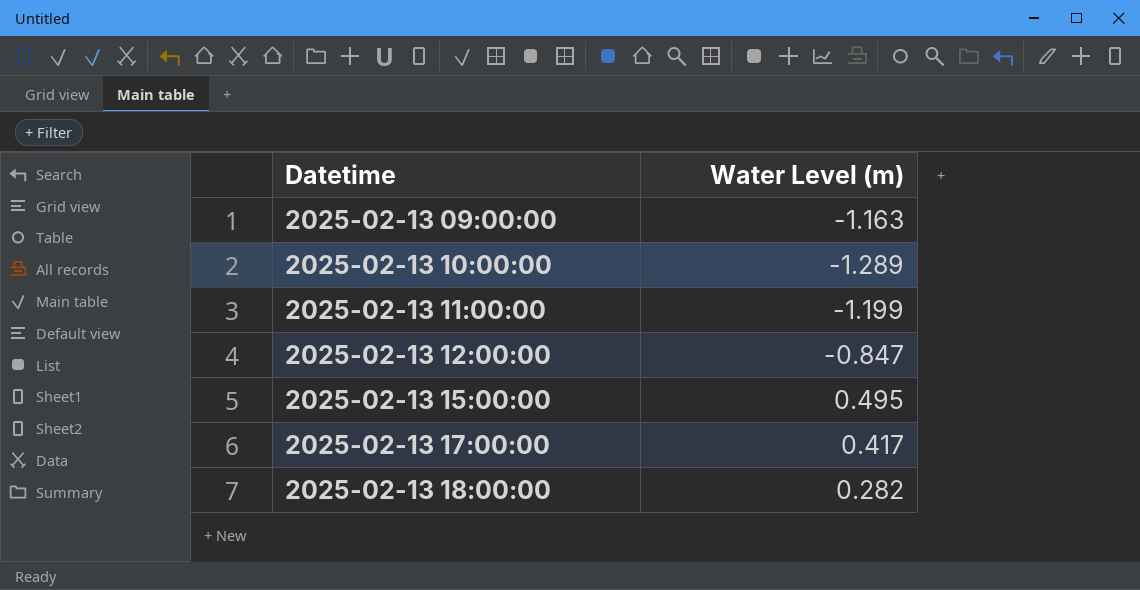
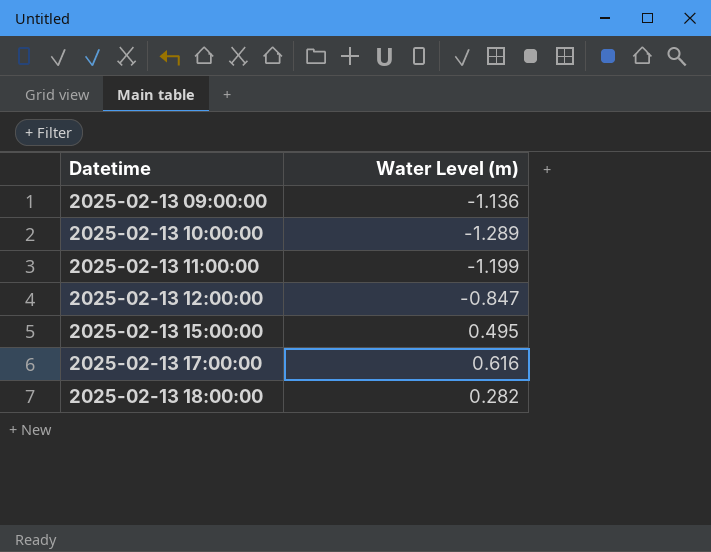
2025-02-13 09:00:00 | Water Level (m): -1.163 -> -1.136
2025-02-13 17:00:00 | Water Level (m): 0.417 -> 0.616

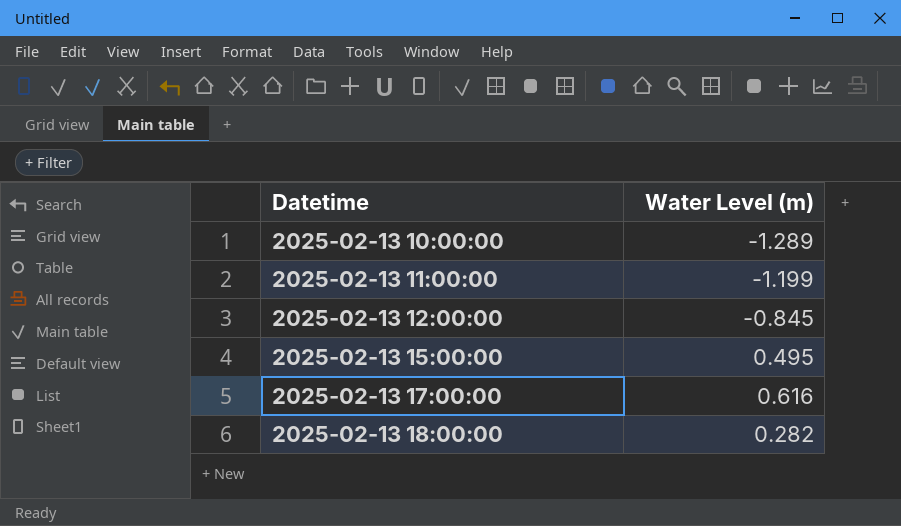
row 2025-02-13 09:00:00: -1.136 -> none
2025-02-13 12:00:00 | Water Level (m): -0.847 -> -0.845

